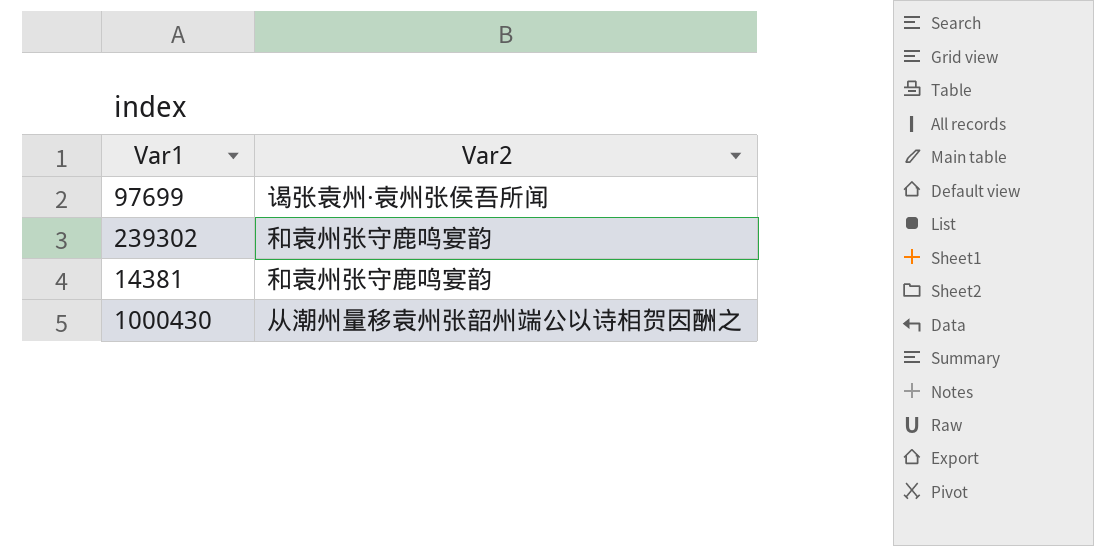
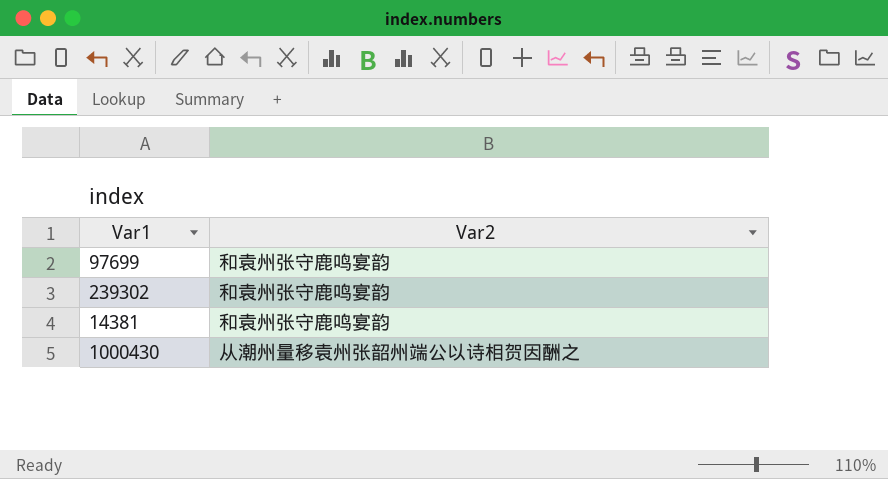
97699 | Var2: 谒张袁州·袁州张侯吾所闻 -> 和袁州张守鹿鸣宴韵

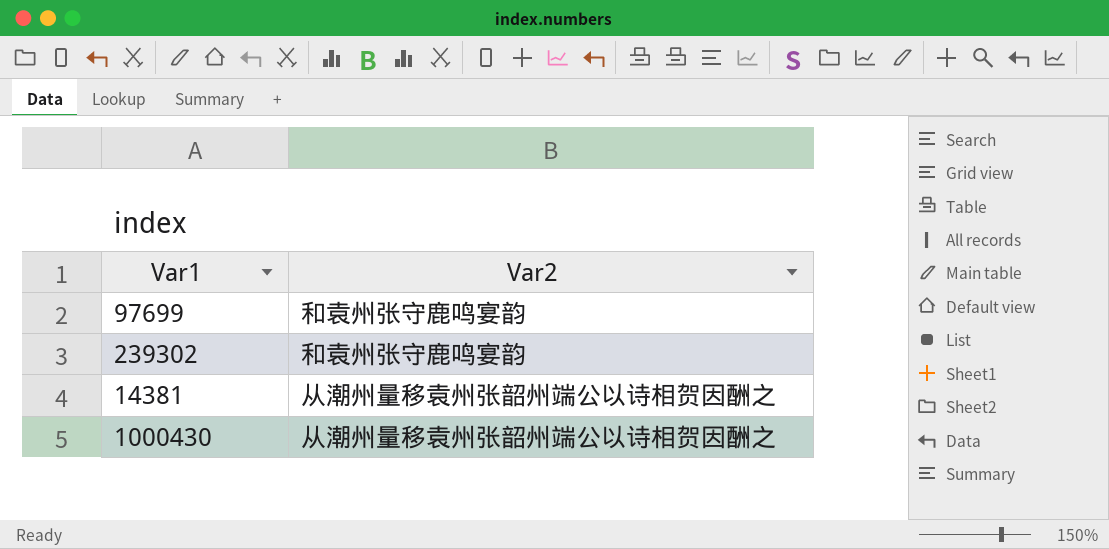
14381 | Var2: 和袁州张守鹿鸣宴韵 -> 从潮州量移袁州张韶州端公以诗相贺因酬之

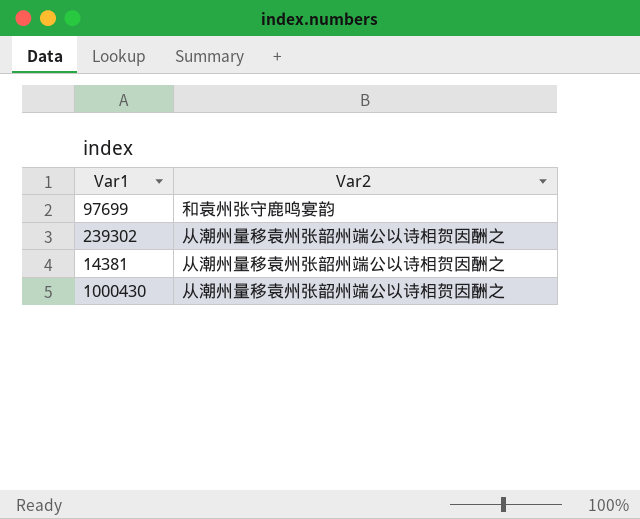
239302 | Var2: 和袁州张守鹿鸣宴韵 -> 从潮州量移袁州张韶州端公以诗相贺因酬之

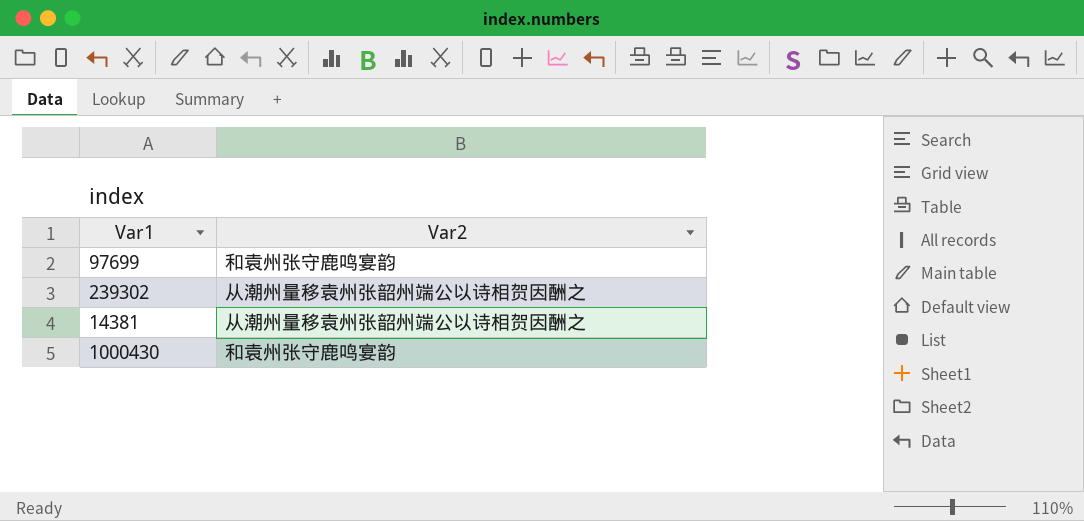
1000430 | Var2: 从潮州量移袁州张韶州端公以诗相贺因酬之 -> 和袁州张守鹿鸣宴韵

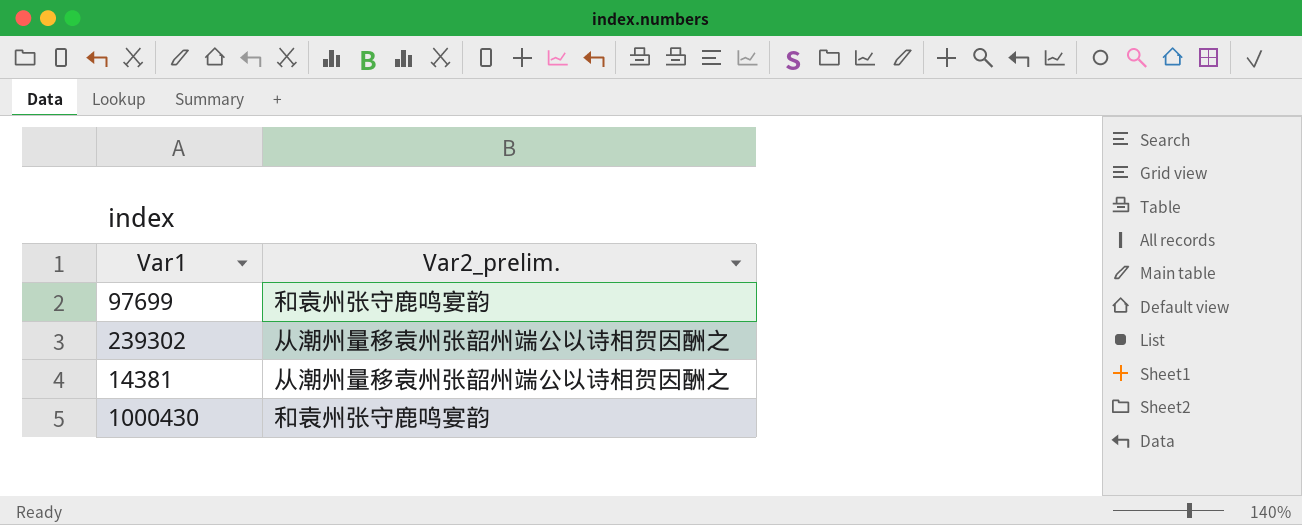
column name: Var2 -> Var2_prelim.

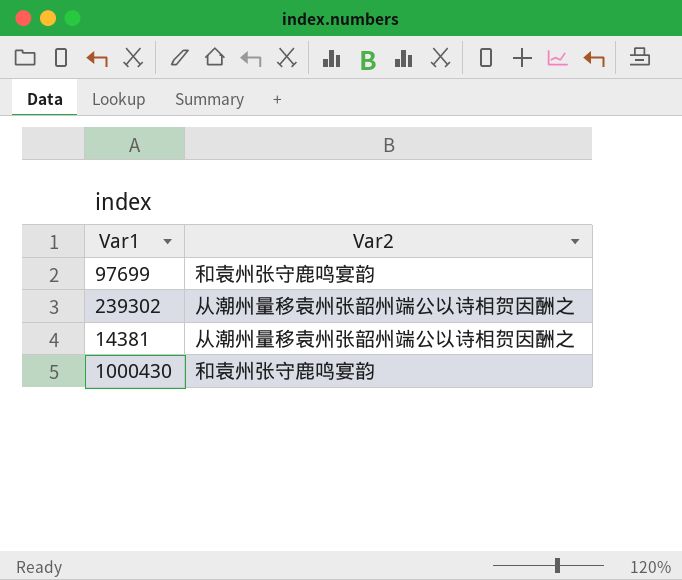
column name: Var2_prelim. -> Var2

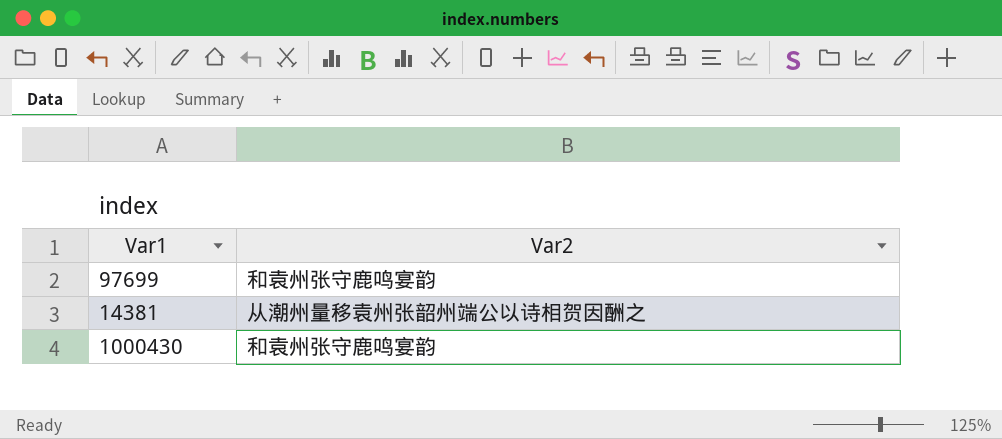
row 239302: 从潮州量移袁州张韶州端公以诗相贺因酬之 -> none

